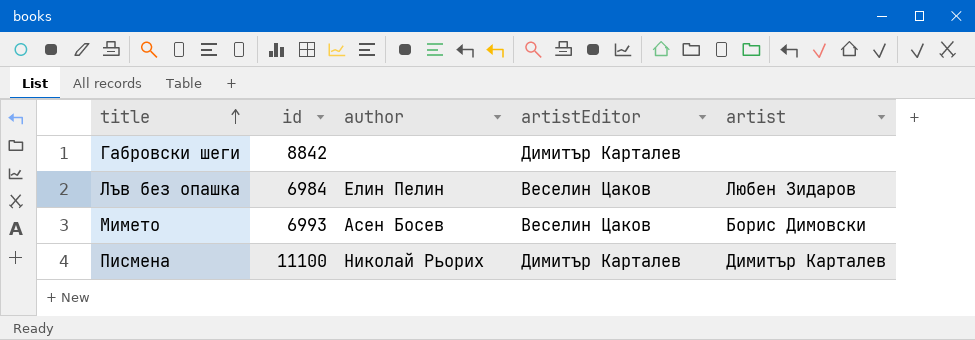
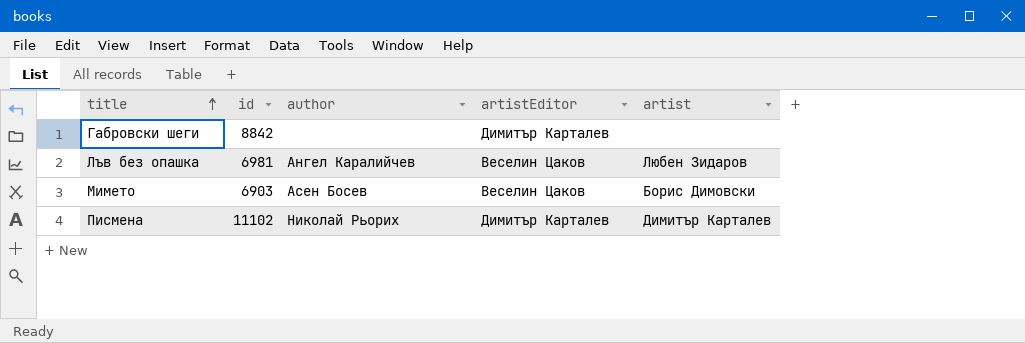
Лъв без опашка | id: 6984 -> 6981
Лъв без опашка | author: Елин Пелин -> Ангел Каралийчев
Мимето | id: 6993 -> 6903
Писмена | id: 11100 -> 11102

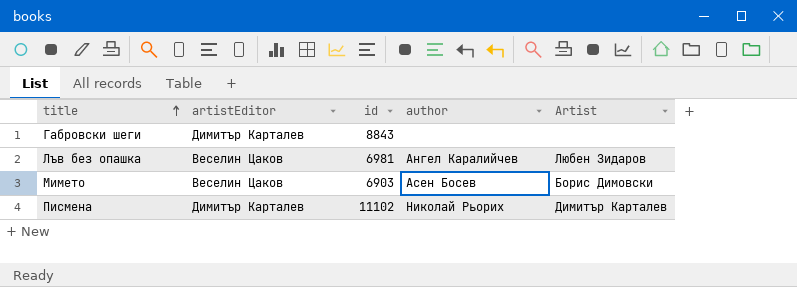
column artistEditor | position: 4 -> 2
column name: artist -> Artist
Габровски шеги | id: 8842 -> 8843

